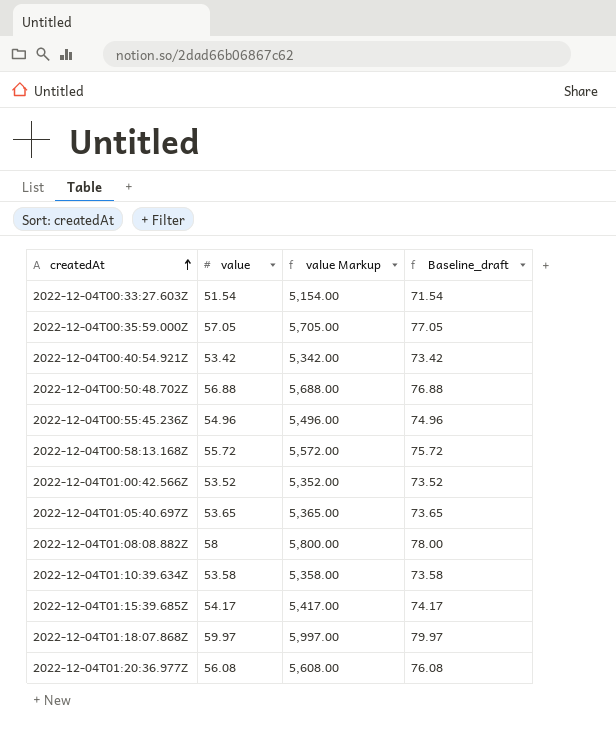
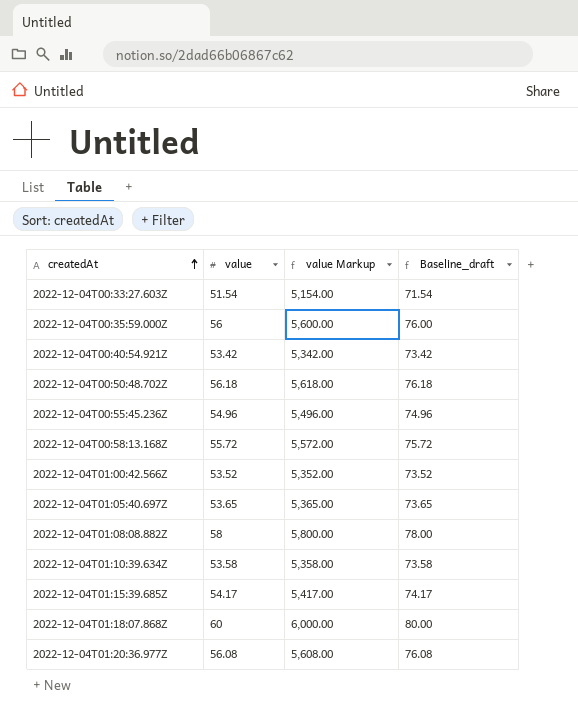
2022-12-04T00:35:59.000Z | value: 57.05 -> 56
2022-12-04T00:35:59.000Z | value Markup: 5,705.00 -> 5,600.00
2022-12-04T00:35:59.000Z | Baseline_draft: 77.05 -> 76.00
2022-12-04T00:50:48.702Z | value: 56.88 -> 56.18
2022-12-04T00:50:48.702Z | value Markup: 5,688.00 -> 5,618.00
2022-12-04T00:50:48.702Z | Baseline_draft: 76.88 -> 76.18
2022-12-04T01:18:07.868Z | value: 59.97 -> 60
2022-12-04T01:18:07.868Z | value Markup: 5,997.00 -> 6,000.00
2022-12-04T01:18:07.868Z | Baseline_draft: 79.97 -> 80.00

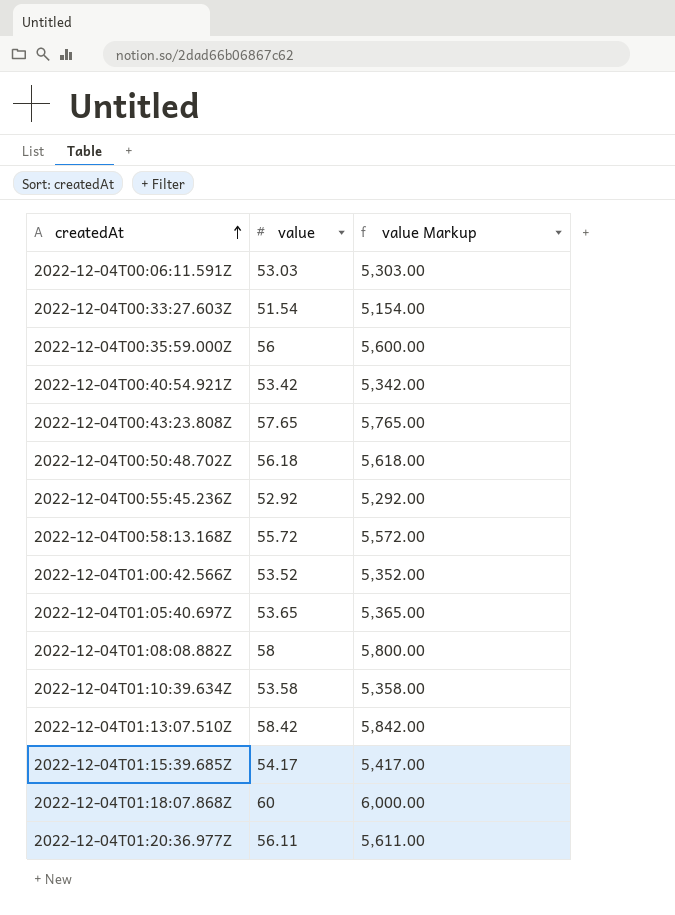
column Baseline_draft | formula: [value] + 20 -> none
row 2022-12-04T00:06:11.591Z: none -> 53.03 | 5,303.00
row 2022-12-04T00:43:23.808Z: none -> 57.65 | 5,765.00
2022-12-04T00:55:45.236Z | value: 54.96 -> 52.92
2022-12-04T00:55:45.236Z | value Markup: 5,496.00 -> 5,292.00
row 2022-12-04T01:13:07.510Z: none -> 58.42 | 5,842.00
2022-12-04T01:20:36.977Z | value: 56.08 -> 56.11
2022-12-04T01:20:36.977Z | value Markup: 5,608.00 -> 5,611.00

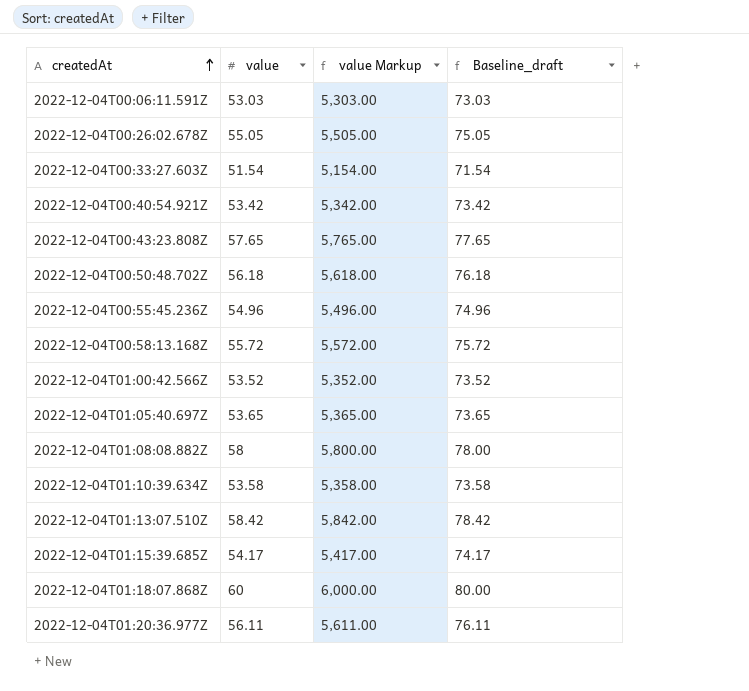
column Baseline_draft | formula: none -> [value] + 20
row 2022-12-04T00:35:59.000Z: 56 | 5,600.00 -> none
row 2022-12-04T00:26:02.678Z: none -> 55.05 | 5,505.00 | 75.05
2022-12-04T00:55:45.236Z | value: 52.92 -> 54.96
2022-12-04T00:55:45.236Z | value Markup: 5,292.00 -> 5,496.00

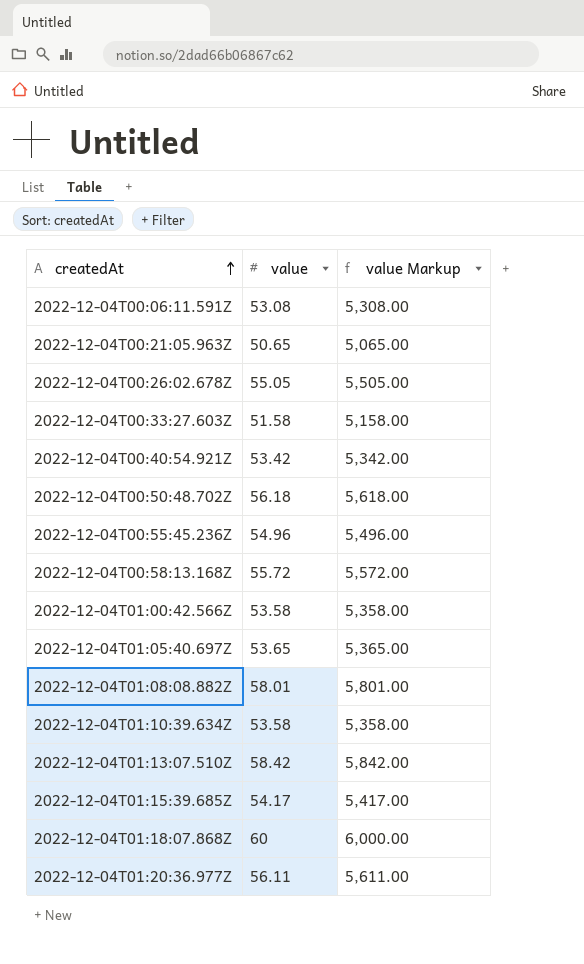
column Baseline_draft | formula: [value] + 20 -> none
row 2022-12-04T00:43:23.808Z: 57.65 | 5,765.00 | 77.65 -> none
2022-12-04T00:06:11.591Z | value: 53.03 -> 53.08
2022-12-04T00:06:11.591Z | value Markup: 5,303.00 -> 5,308.00
row 2022-12-04T00:21:05.963Z: none -> 50.65 | 5,065.00
2022-12-04T00:33:27.603Z | value: 51.54 -> 51.58
2022-12-04T00:33:27.603Z | value Markup: 5,154.00 -> 5,158.00
2022-12-04T01:00:42.566Z | value: 53.52 -> 53.58
2022-12-04T01:00:42.566Z | value Markup: 5,352.00 -> 5,358.00
2022-12-04T01:08:08.882Z | value: 58 -> 58.01
2022-12-04T01:08:08.882Z | value Markup: 5,800.00 -> 5,801.00

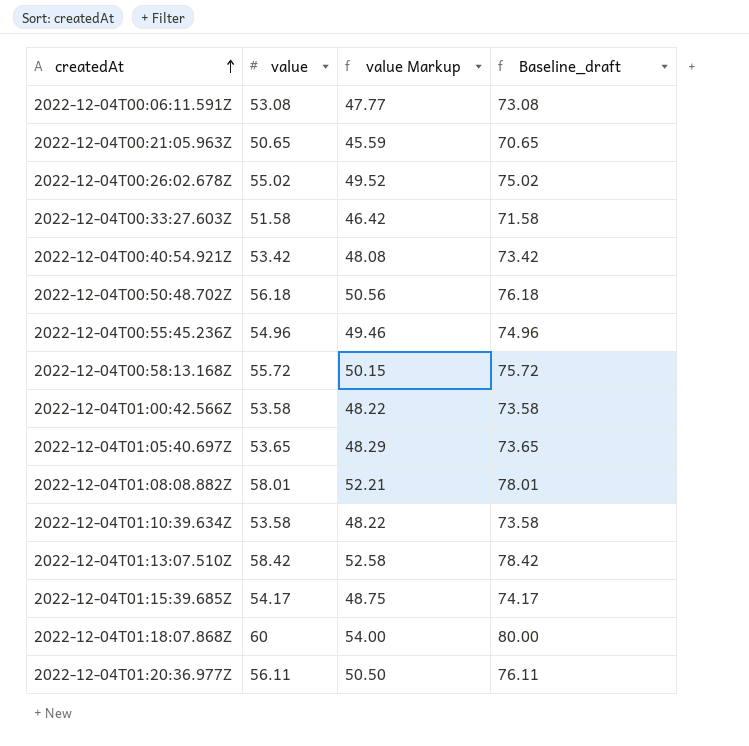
column value Markup | formula: [value] * 100 -> [value] * 0.9
column Baseline_draft | formula: none -> [value] + 20
2022-12-04T00:26:02.678Z | value: 55.05 -> 55.02

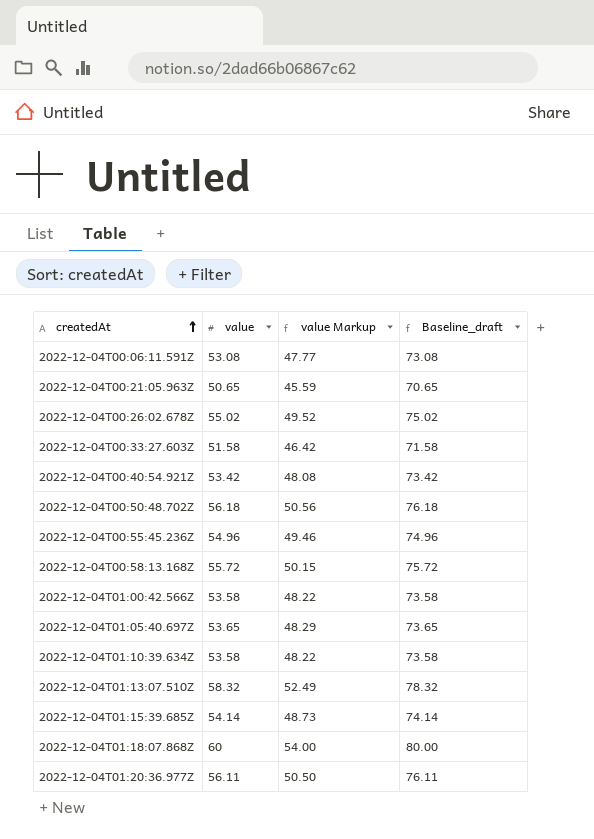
row 2022-12-04T01:08:08.882Z: 58.01 | 52.21 | 78.01 -> none
2022-12-04T01:13:07.510Z | value: 58.42 -> 58.32
2022-12-04T01:13:07.510Z | value Markup: 52.58 -> 52.49
2022-12-04T01:13:07.510Z | Baseline_draft: 78.42 -> 78.32
2022-12-04T01:15:39.685Z | value: 54.17 -> 54.14
2022-12-04T01:15:39.685Z | value Markup: 48.75 -> 48.73
2022-12-04T01:15:39.685Z | Baseline_draft: 74.17 -> 74.14

